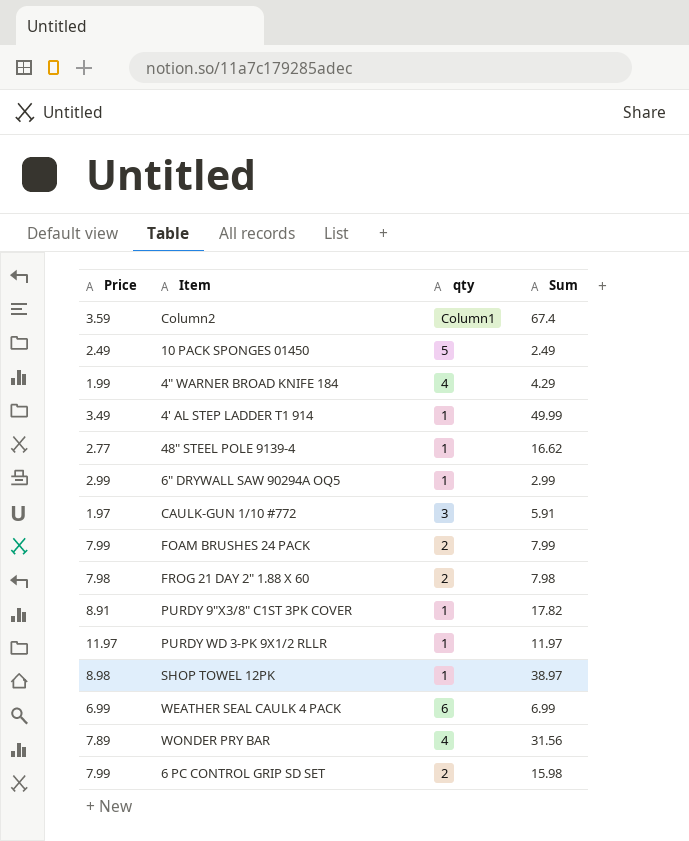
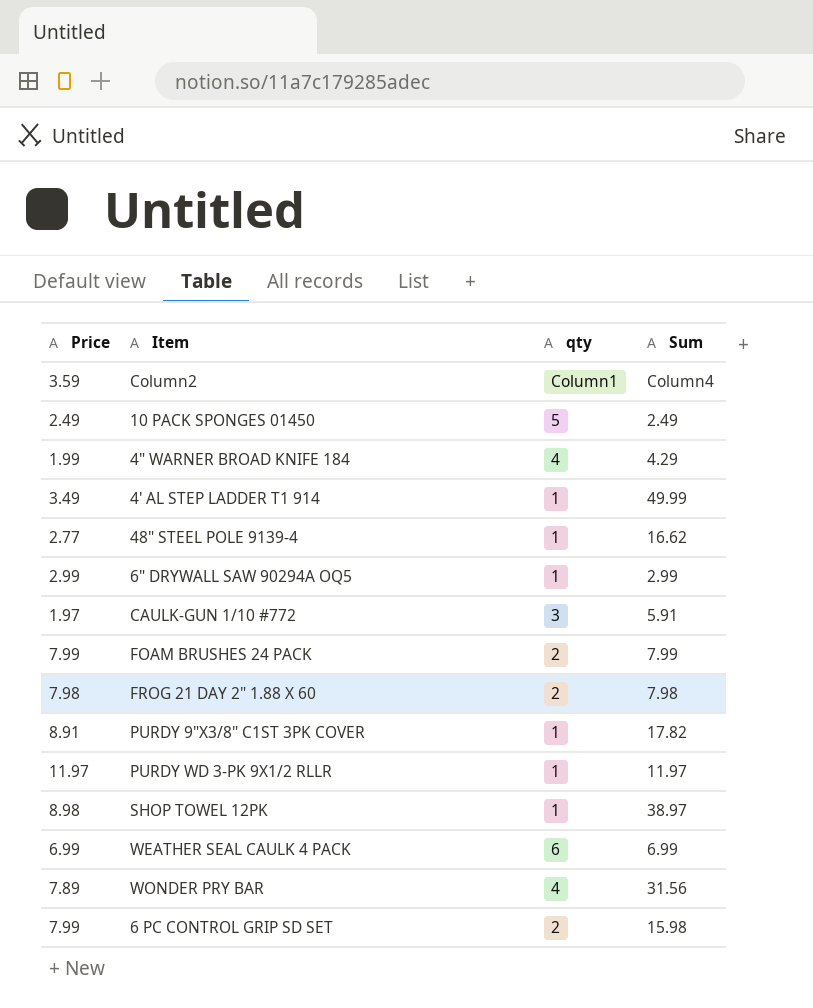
Column2 | Sum: 67.4 -> Column4

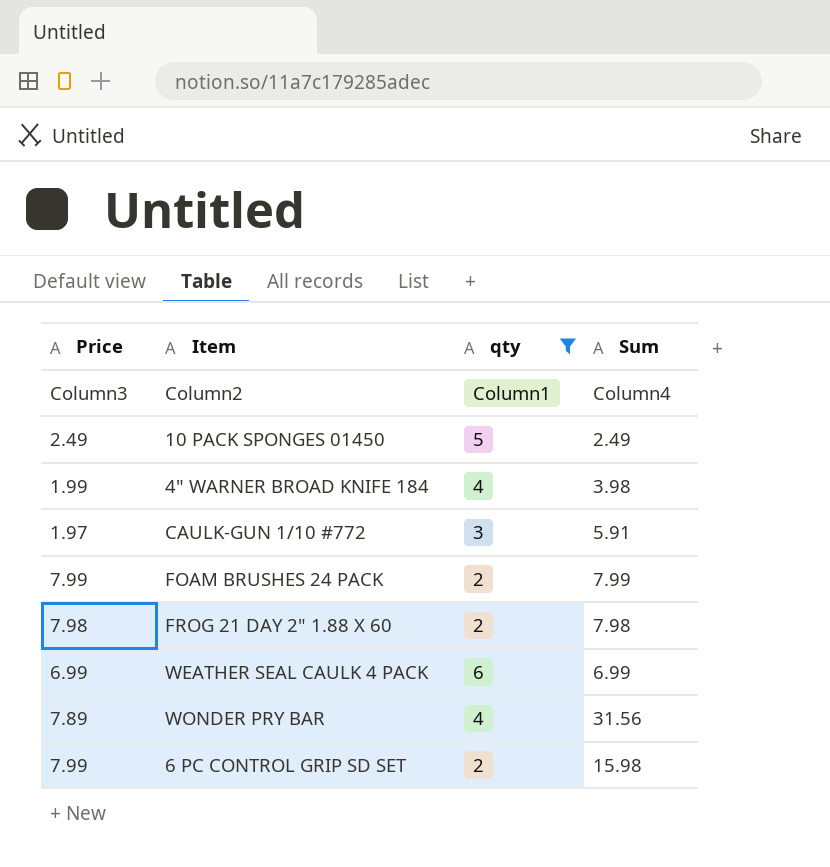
filter: none -> qty != 1
Column2 | Price: 3.59 -> Column3
4" WARNER BROAD KNIFE 184 | Sum: 4.29 -> 3.98

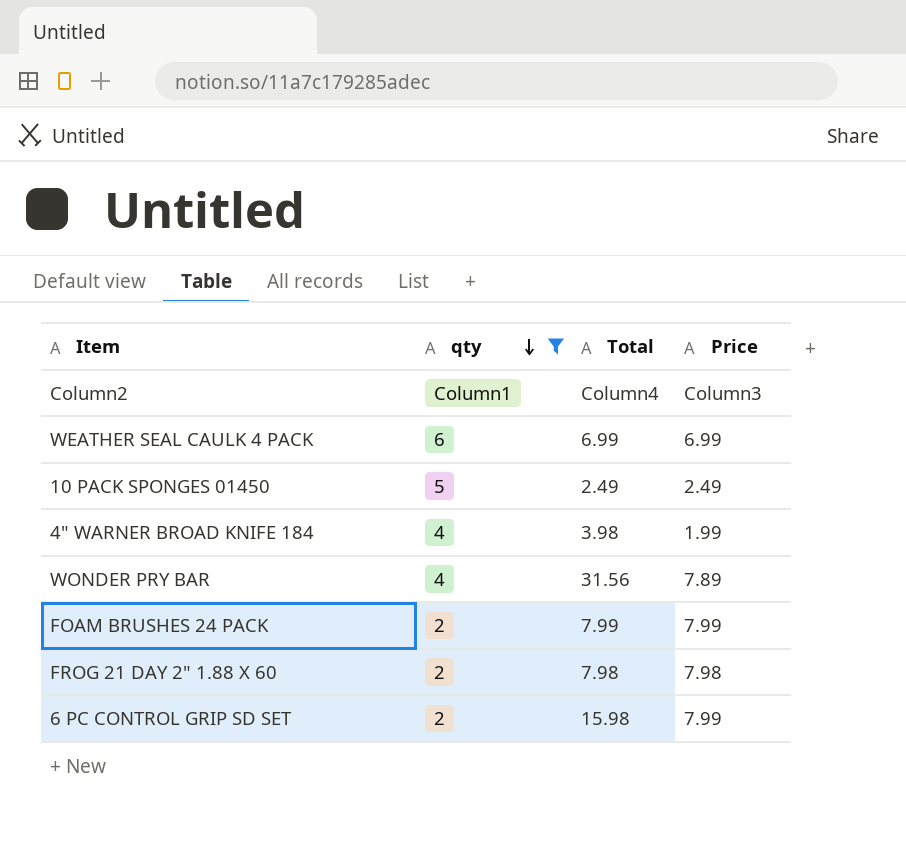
row order: none -> qty descending
column name: Sum -> Total
column Price | position: 1 -> 4
row CAULK-GUN 1/10 #772: 1.97 | 3 | 5.91 -> none

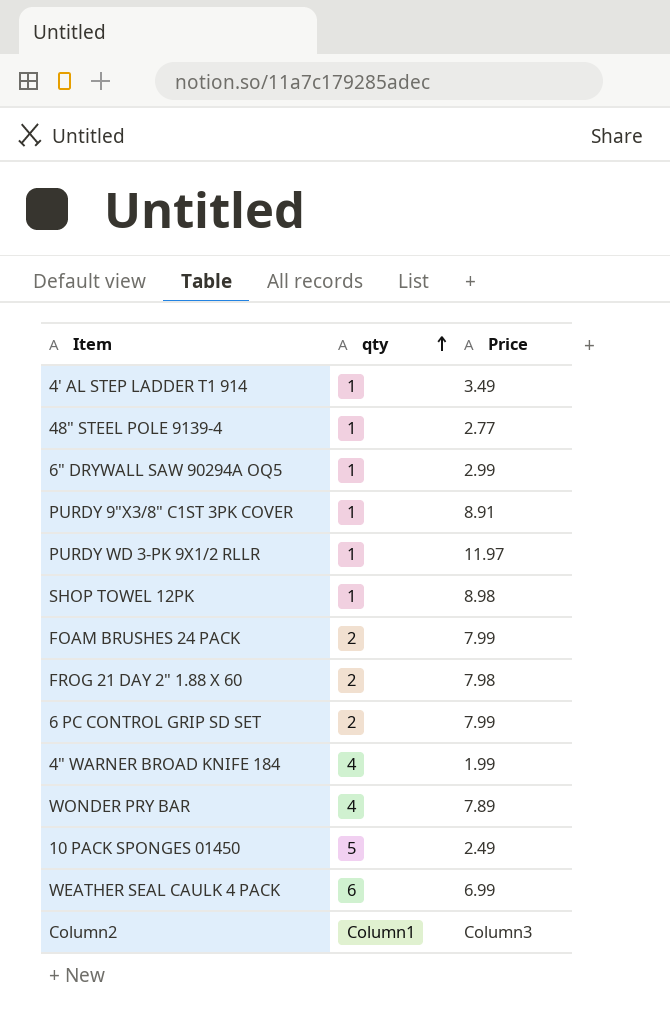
filter: qty != 1 -> none
row order: qty descending -> qty ascending
column Total | position: 3 -> none

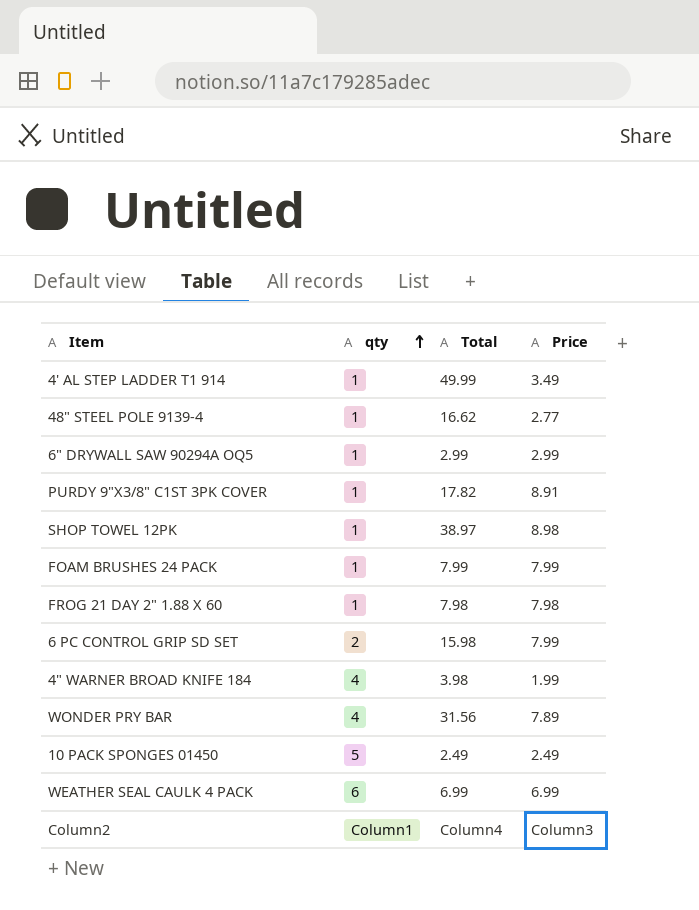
column Total | position: none -> 3
row PURDY WD 3-PK 9X1/2 RLLR: 1 | 11.97 -> none
FOAM BRUSHES 24 PACK | qty: 2 -> 1
FROG 21 DAY 2" 1.88 X 60 | qty: 2 -> 1

